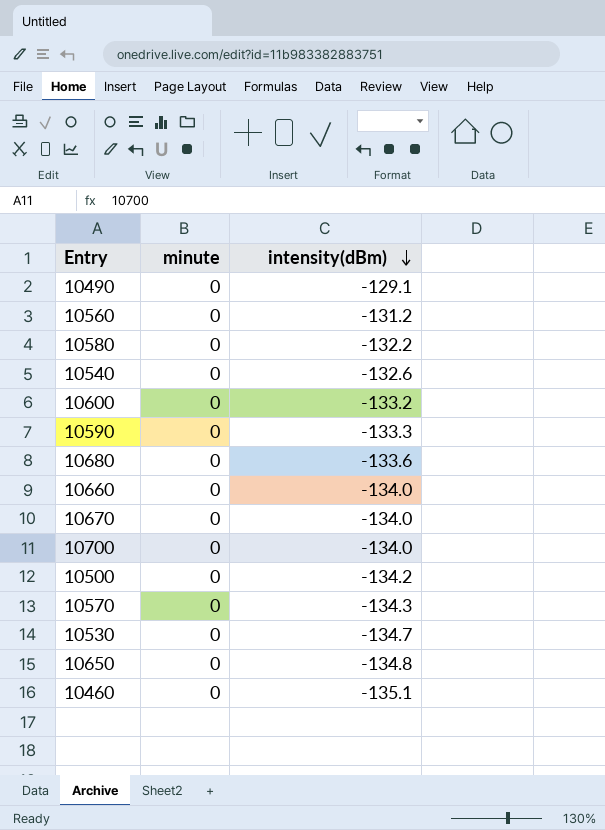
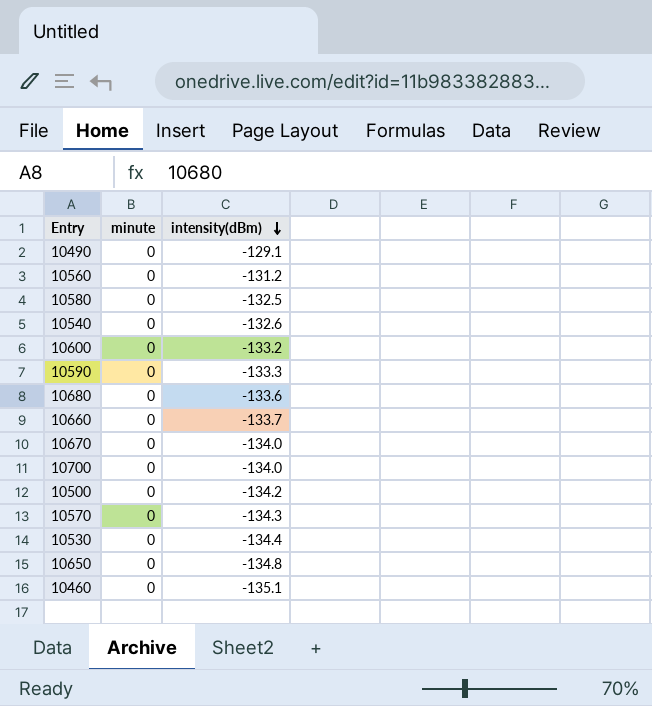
10580 | intensity(dBm): -132.2 -> -132.5
10660 | intensity(dBm): -134.0 -> -133.7
10530 | intensity(dBm): -134.7 -> -134.4

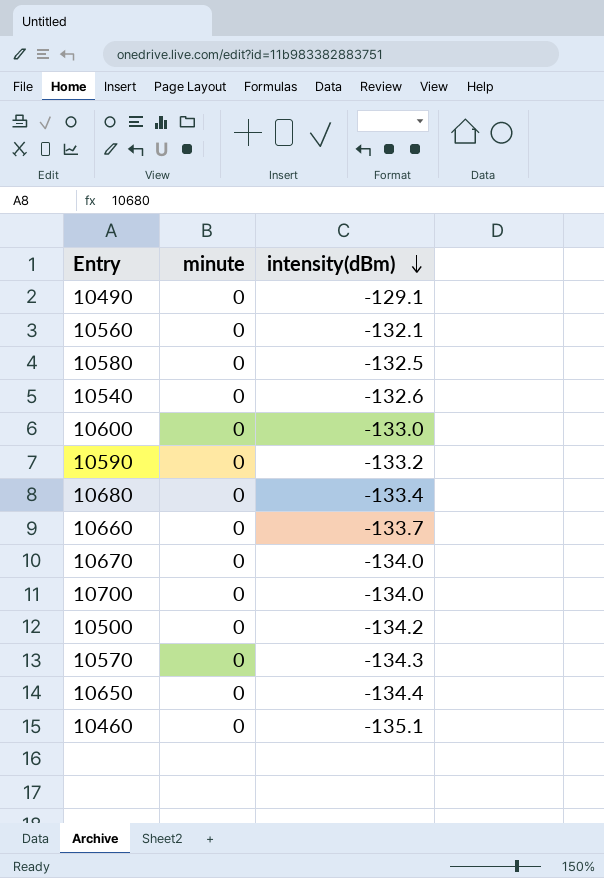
row 10530: 0 | -134.4 -> none
10560 | intensity(dBm): -131.2 -> -132.1
10600 | intensity(dBm): -133.2 -> -133.0
10590 | intensity(dBm): -133.3 -> -133.2
10680 | intensity(dBm): -133.6 -> -133.4
10650 | intensity(dBm): -134.8 -> -134.4

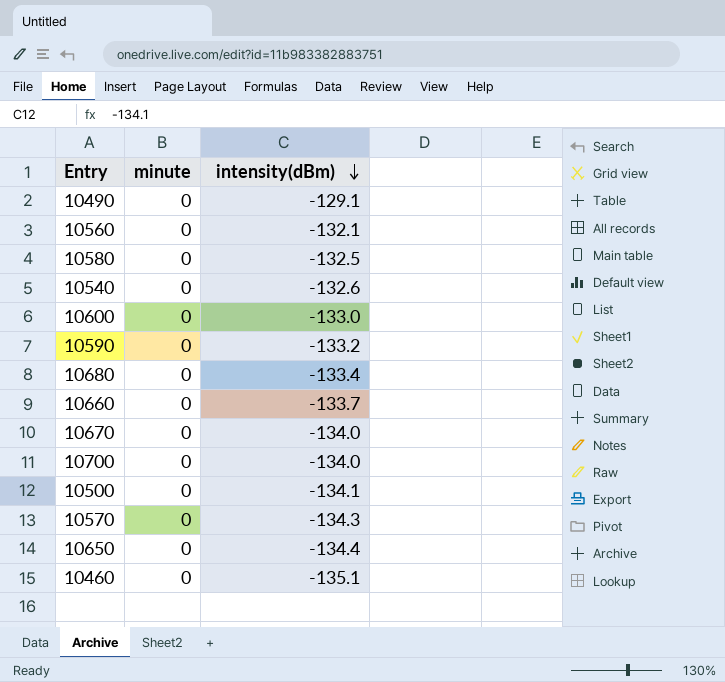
10500 | intensity(dBm): -134.2 -> -134.1

